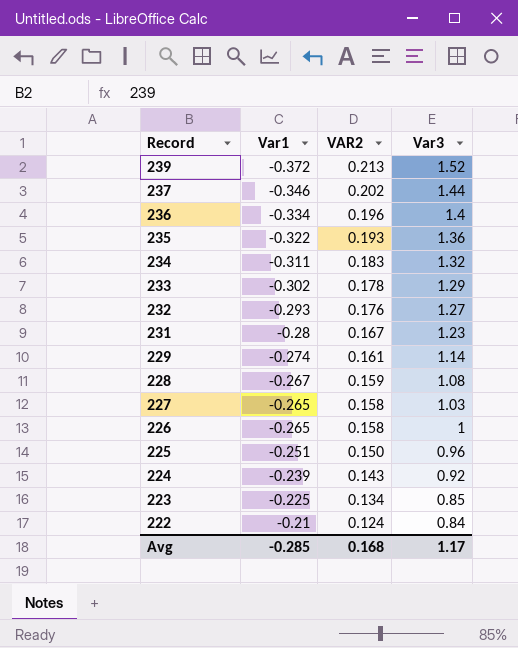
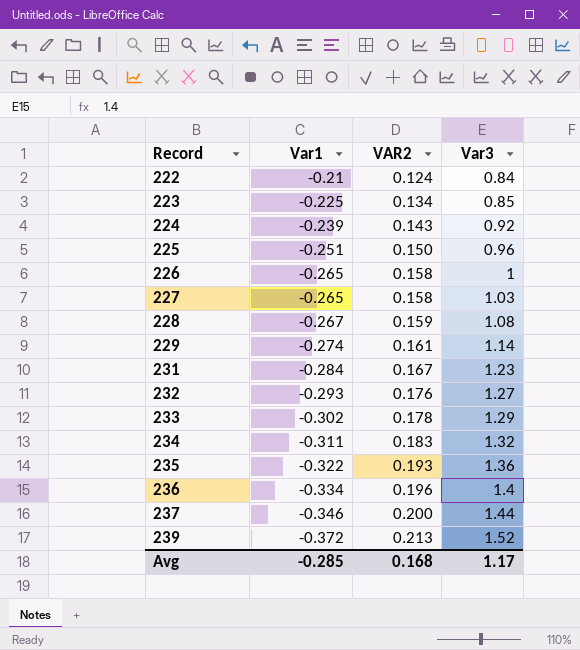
row order: Record descending -> Record ascending
231 | Var1: -0.28 -> -0.284
237 | VAR2: 0.202 -> 0.200

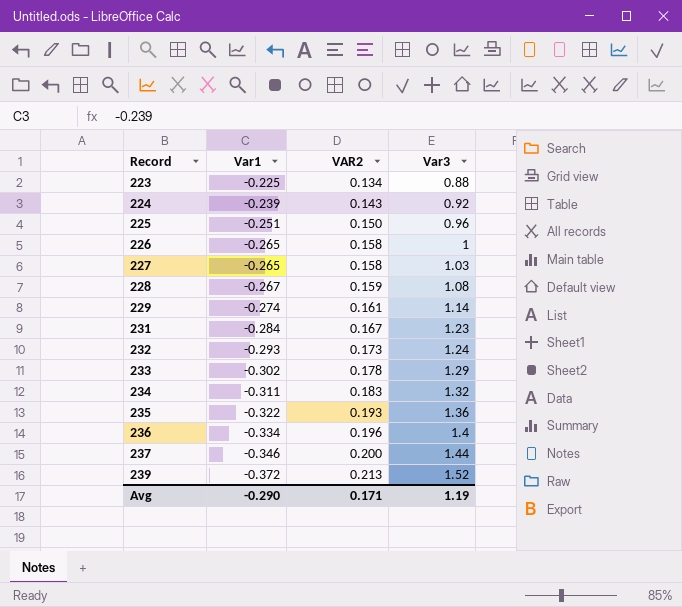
row 222: -0.21 | 0.124 | 0.84 -> none
223 | Var3: 0.85 -> 0.88
232 | VAR2: 0.176 -> 0.173
232 | Var3: 1.27 -> 1.24
Avg | Var1: -0.285 -> -0.290
Avg | VAR2: 0.168 -> 0.171
Avg | Var3: 1.17 -> 1.19

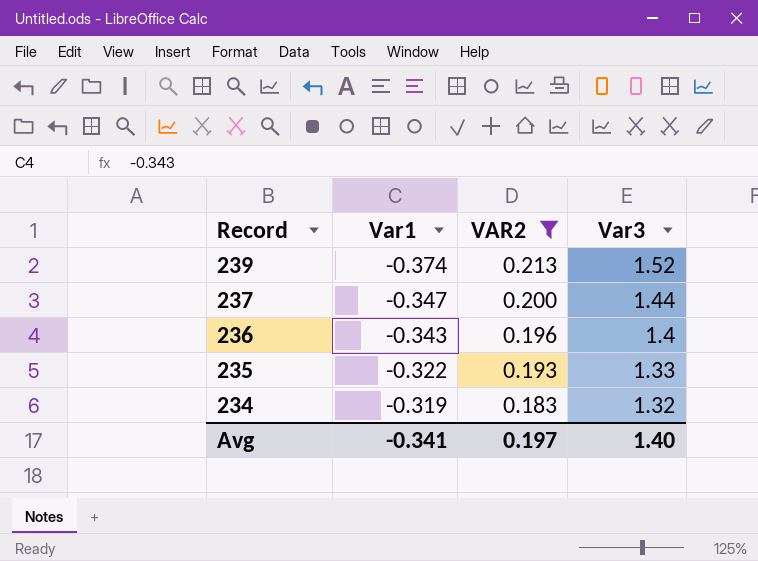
filter: none -> VAR2 >= 0.183
row order: Record ascending -> Record descending
239 | Var1: -0.372 -> -0.374
237 | Var1: -0.346 -> -0.347
236 | Var1: -0.334 -> -0.343
235 | Var3: 1.36 -> 1.33
234 | Var1: -0.311 -> -0.319
Avg | Var1: -0.290 -> -0.341
Avg | VAR2: 0.171 -> 0.197
Avg | Var3: 1.19 -> 1.40

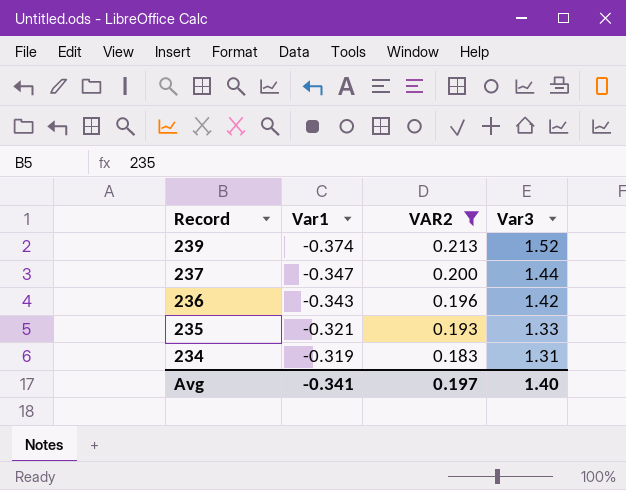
236 | Var3: 1.4 -> 1.42
235 | Var1: -0.322 -> -0.321
234 | Var3: 1.32 -> 1.31

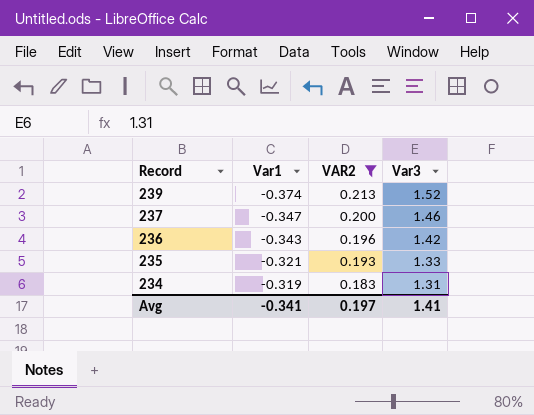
237 | Var3: 1.44 -> 1.46
Avg | Var3: 1.40 -> 1.41

